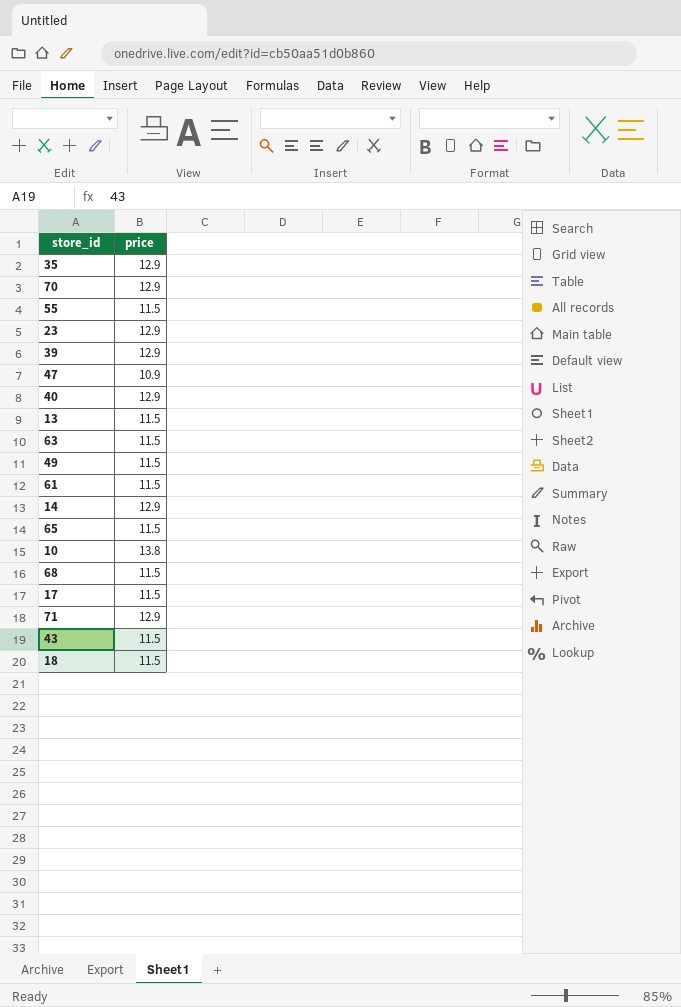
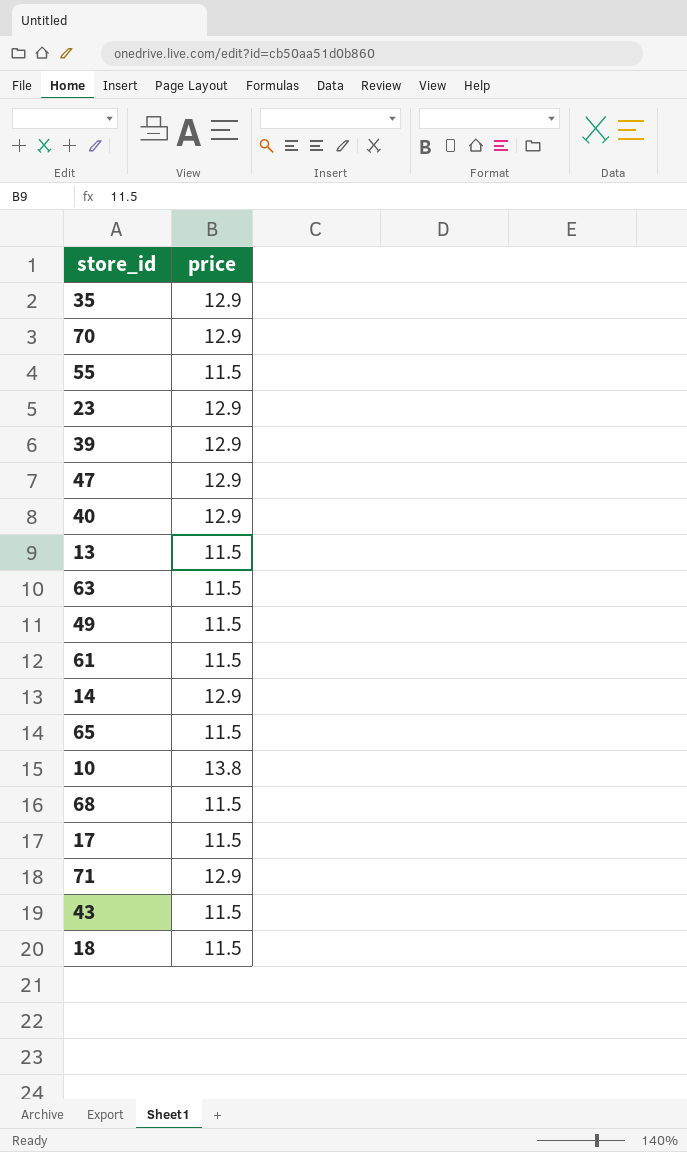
47 | price: 10.9 -> 12.9

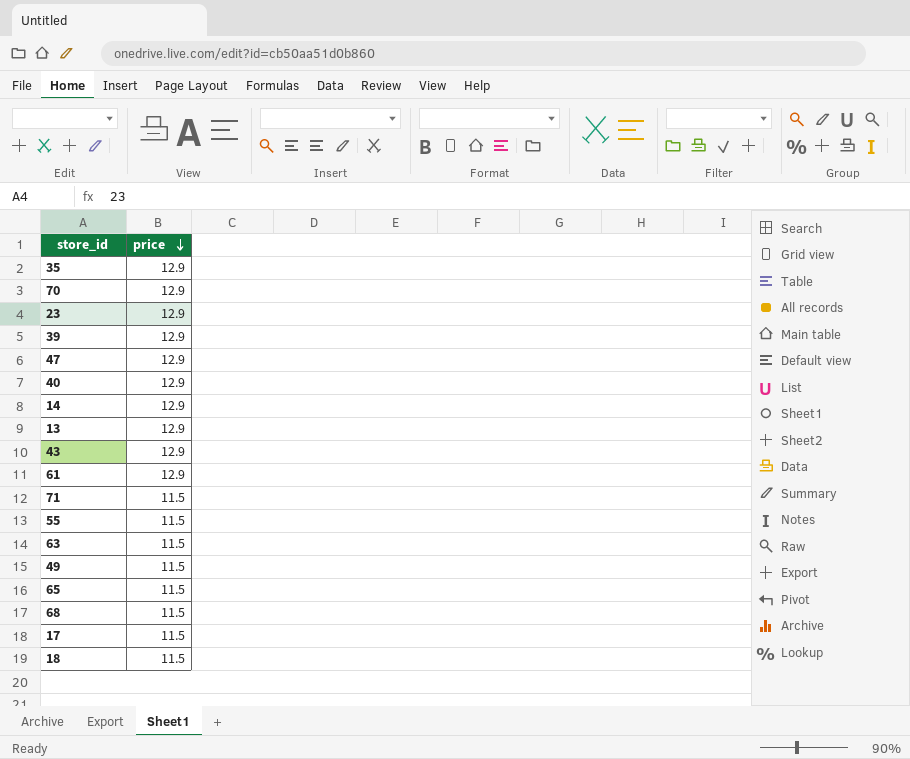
row order: none -> price descending
row 10: 13.8 -> none
13 | price: 11.5 -> 12.9
43 | price: 11.5 -> 12.9
61 | price: 11.5 -> 12.9
71 | price: 12.9 -> 11.5

